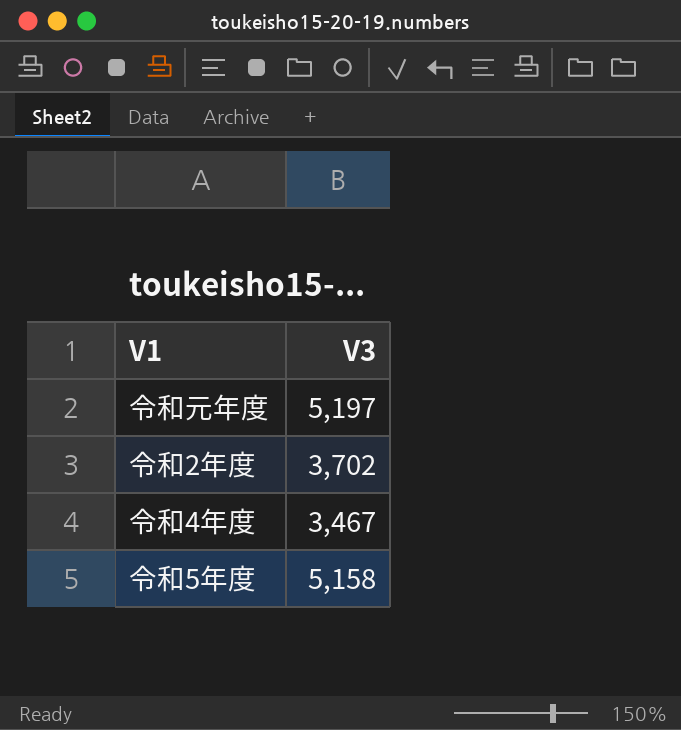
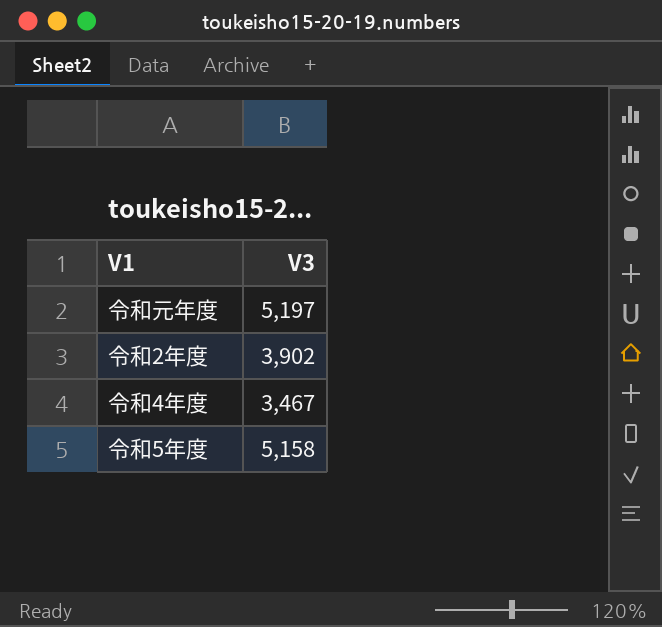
令和2年度 | V3: 3,702 -> 3,902

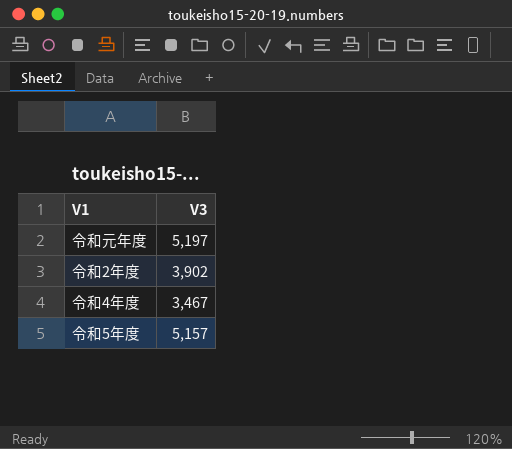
令和5年度 | V3: 5,158 -> 5,157

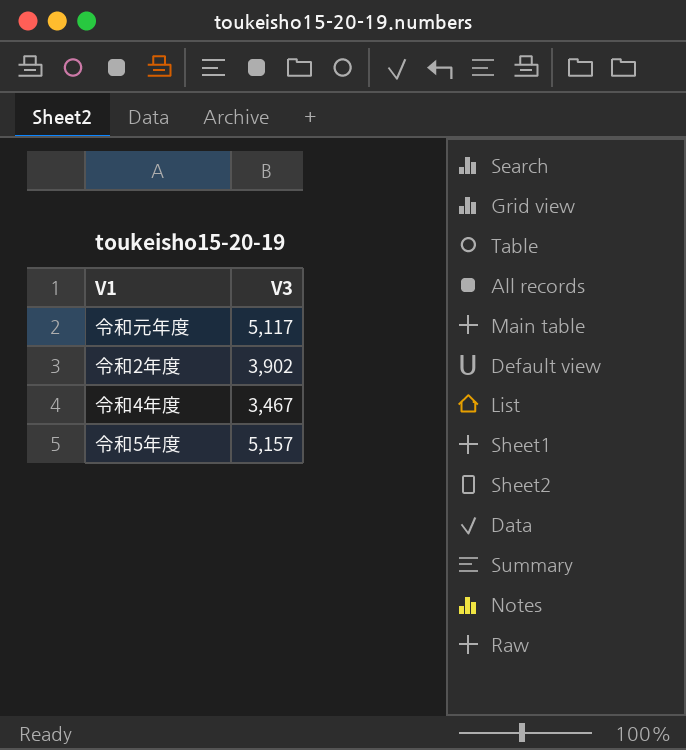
令和元年度 | V3: 5,197 -> 5,117

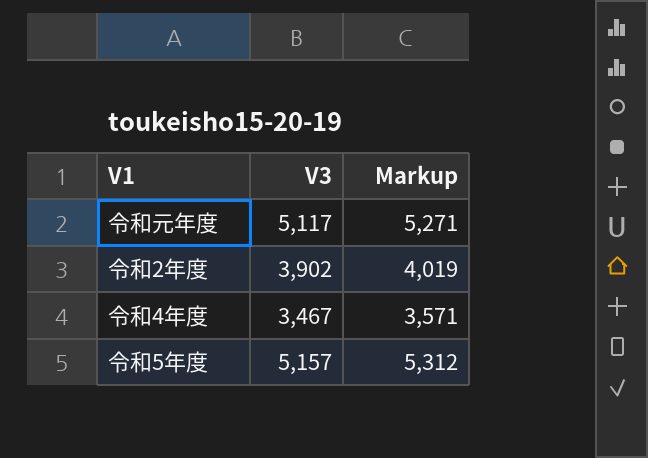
column Markup | formula: none -> [V3] * 1.03

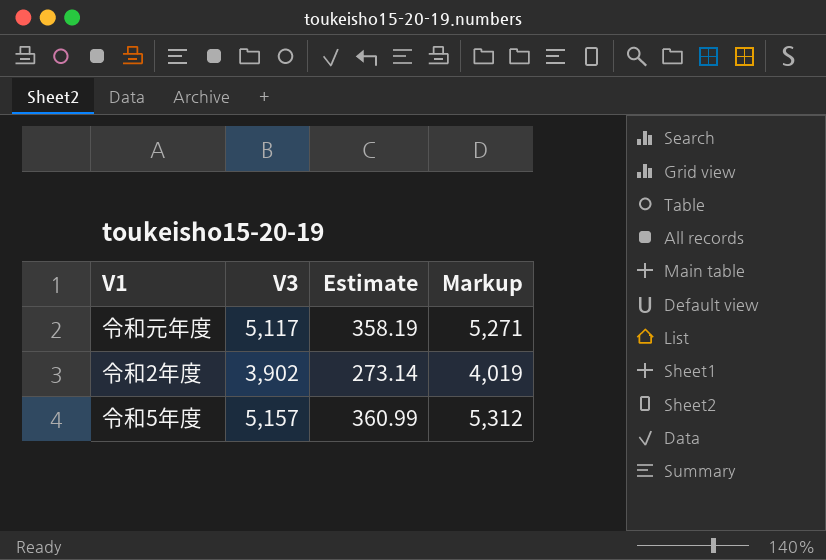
column Estimate | formula: none -> [V3] * 0.07
row 令和4年度: 3,467 | 3,571 -> none

